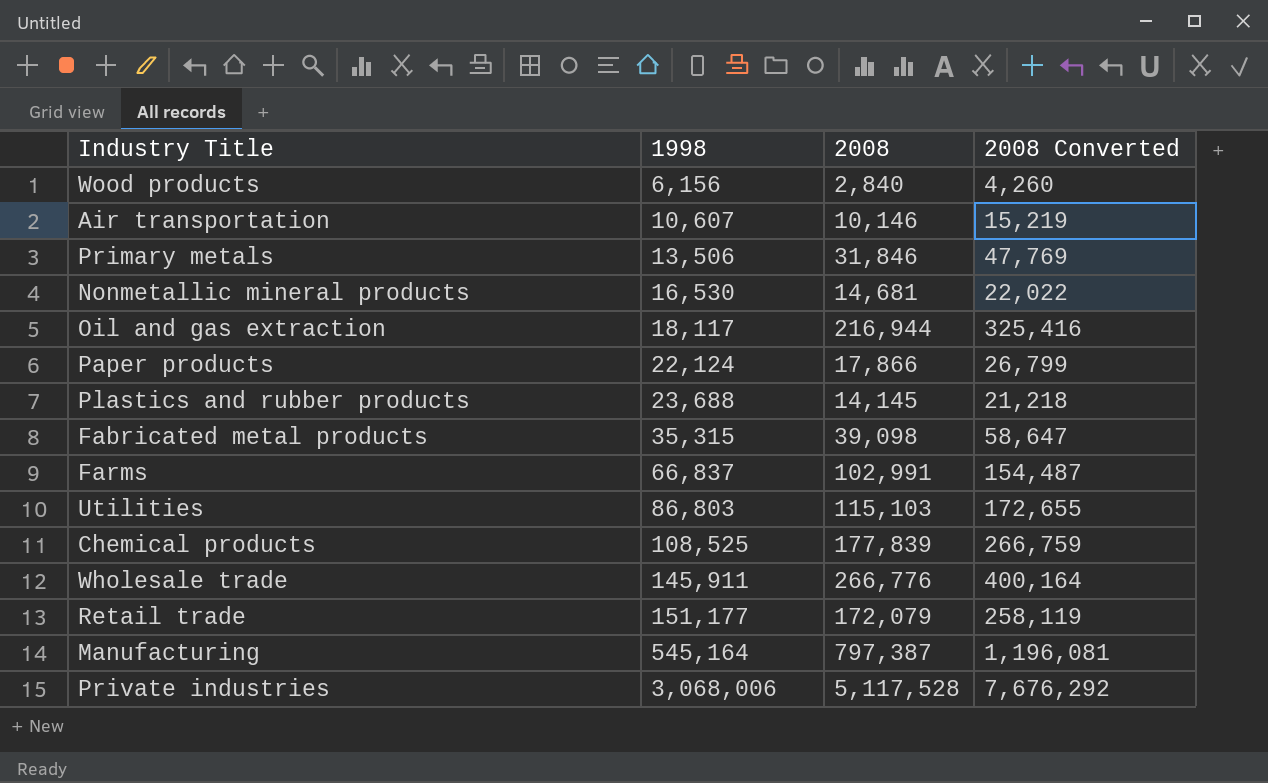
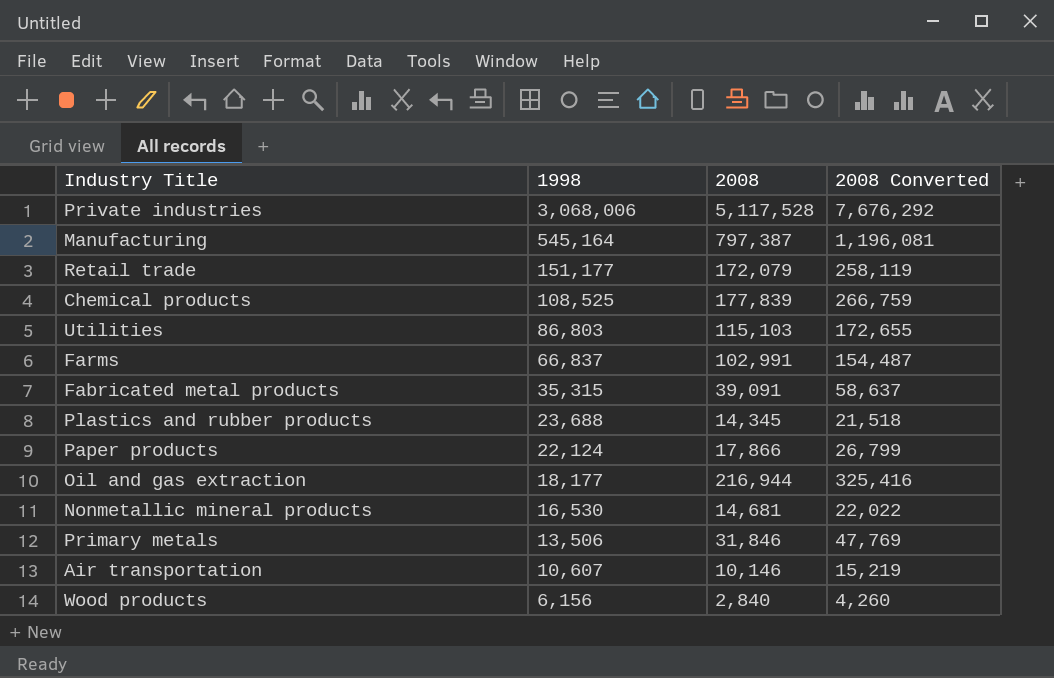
row order: 1998 ascending -> 1998 descending
row Wholesale trade: 145,911 | 266,776 | 400,164 -> none
Fabricated metal products | 2008: 39,098 -> 39,091
Fabricated metal products | 2008 Converted: 58,647 -> 58,637
Plastics and rubber products | 2008: 14,145 -> 14,345
Plastics and rubber products | 2008 Converted: 21,218 -> 21,518
Oil and gas extraction | 1998: 18,117 -> 18,177

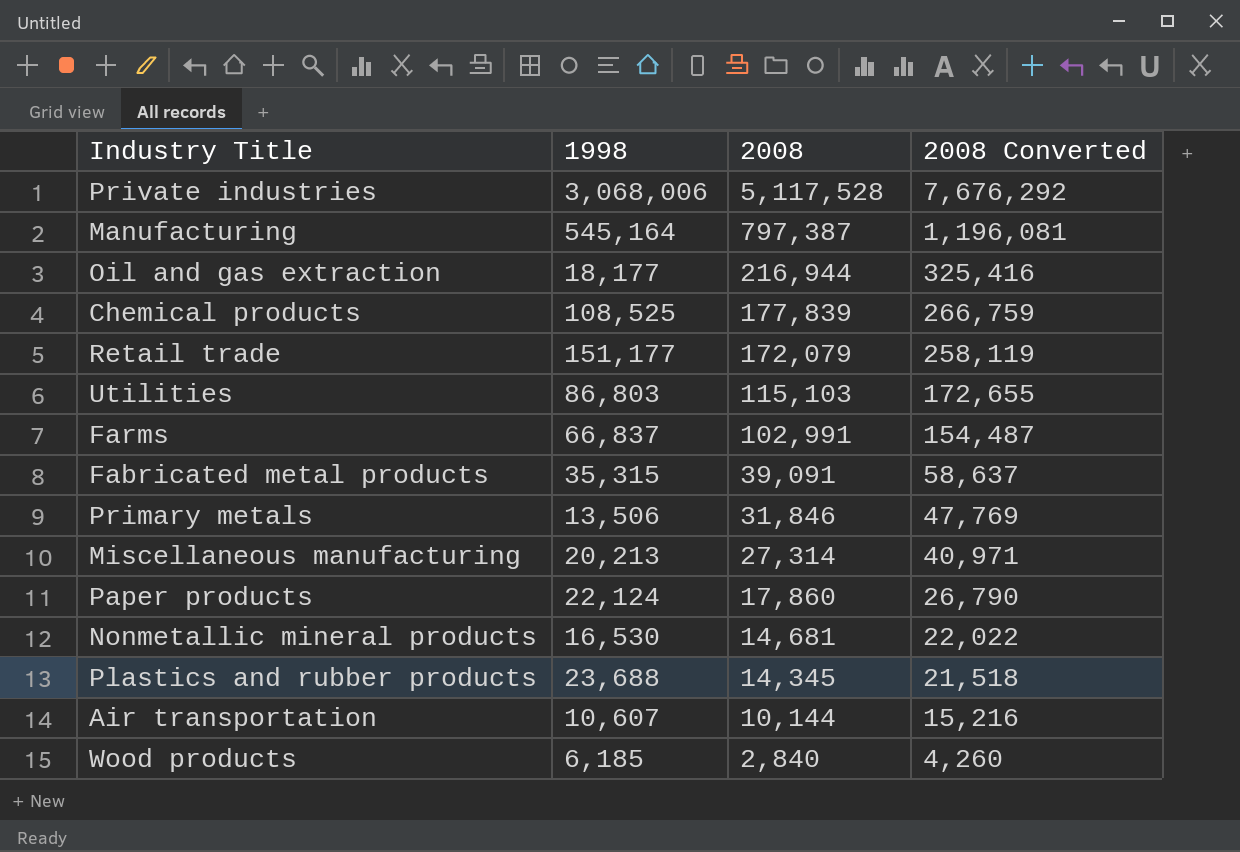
row order: 1998 descending -> 2008 descending
row Miscellaneous manufacturing: none -> 20,213 | 27,314 | 40,971
Paper products | 2008: 17,866 -> 17,860
Paper products | 2008 Converted: 26,799 -> 26,790
Air transportation | 2008: 10,146 -> 10,144
Air transportation | 2008 Converted: 15,219 -> 15,216
Wood products | 1998: 6,156 -> 6,185

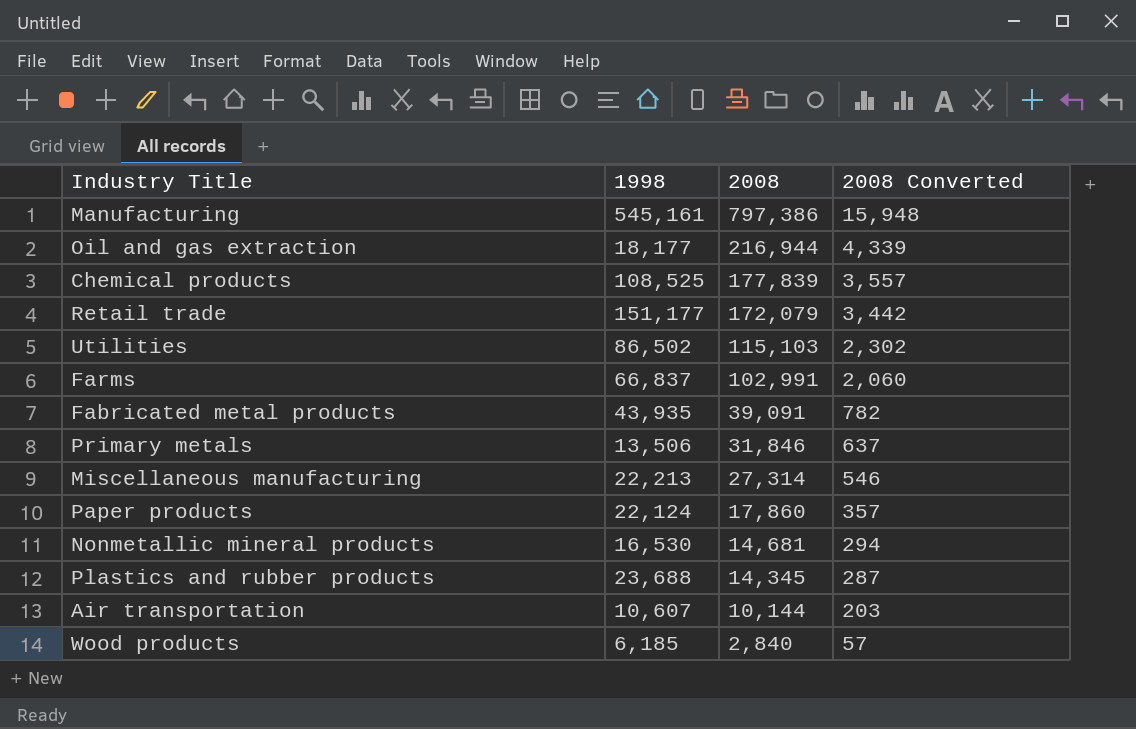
column 2008 Converted | formula: [2008] * 1.5 -> [2008] * 0.02
row Private industries: 3,068,006 | 5,117,528 | 7,676,292 -> none
Manufacturing | 1998: 545,164 -> 545,161
Manufacturing | 2008: 797,387 -> 797,386
Utilities | 1998: 86,803 -> 86,502
Fabricated metal products | 1998: 35,315 -> 43,935
Miscellaneous manufacturing | 1998: 20,213 -> 22,213

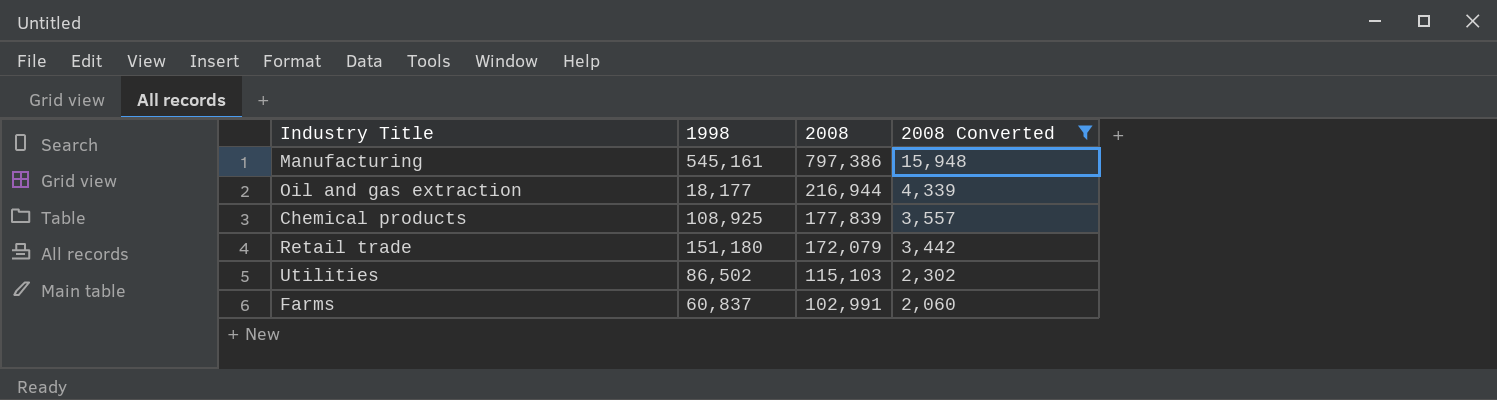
filter: none -> 2008 Converted >= 2,060
Chemical products | 1998: 108,525 -> 108,925
Retail trade | 1998: 151,177 -> 151,180
Farms | 1998: 66,837 -> 60,837

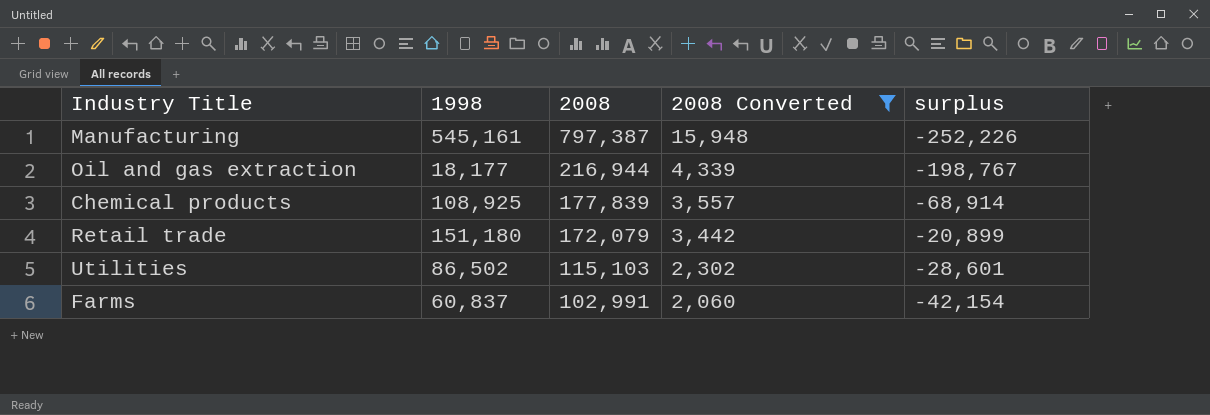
column surplus | formula: none -> [1998] - [2008]
Manufacturing | 2008: 797,386 -> 797,387

